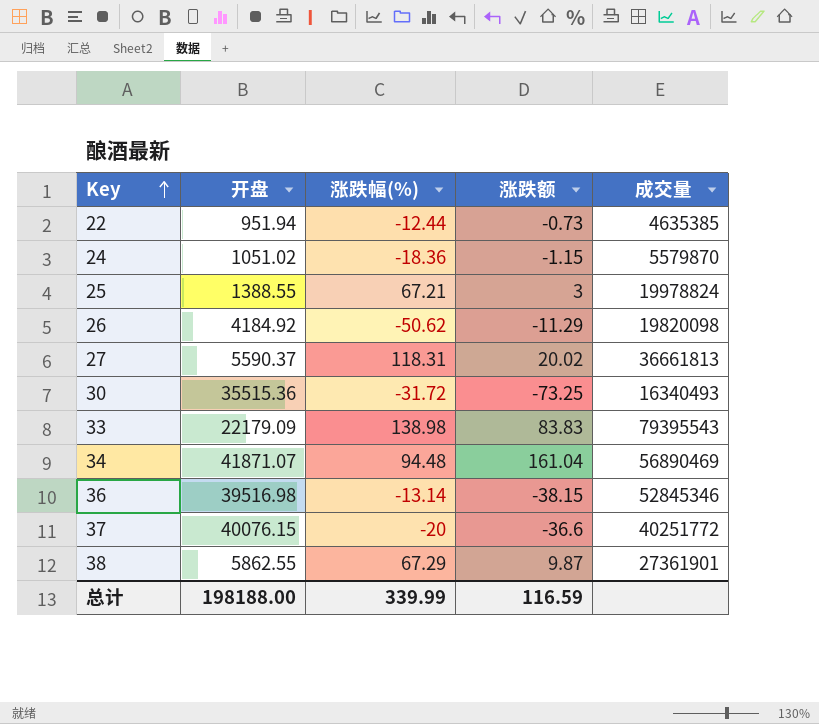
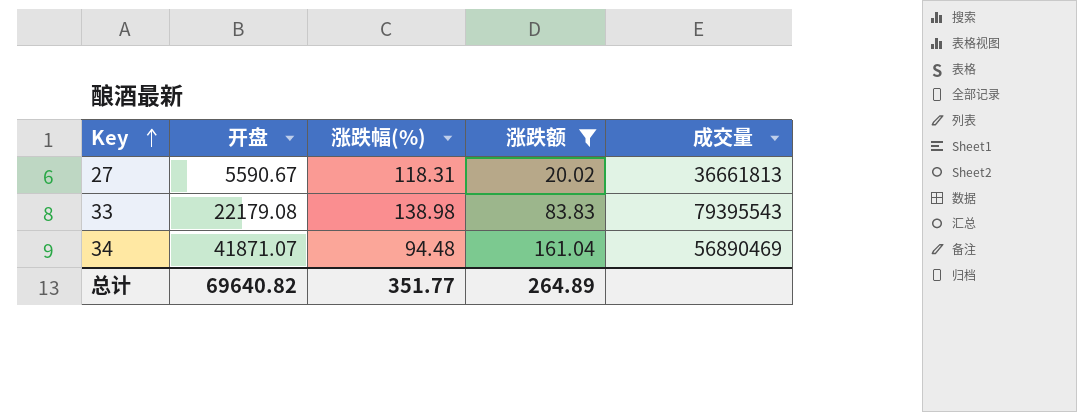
filter: none -> 涨跌额 >= 20.02
27 | 开盘: 5590.37 -> 5590.67
33 | 开盘: 22179.09 -> 22179.08
总计 | 开盘: 198188.00 -> 69640.82
总计 | 涨跌幅(%): 339.99 -> 351.77
总计 | 涨跌额: 116.59 -> 264.89

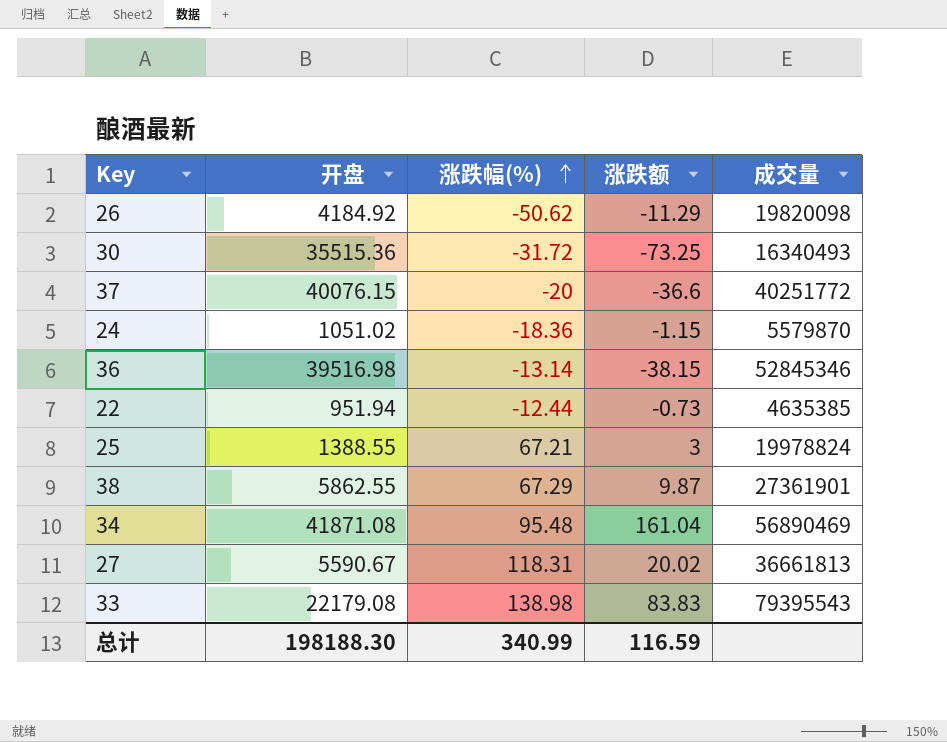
filter: 涨跌额 >= 20.02 -> none
row order: Key ascending -> 涨跌幅(%) ascending
34 | 开盘: 41871.07 -> 41871.08
34 | 涨跌幅(%): 94.48 -> 95.48
总计 | 开盘: 69640.82 -> 198188.30
总计 | 涨跌幅(%): 351.77 -> 340.99
总计 | 涨跌额: 264.89 -> 116.59

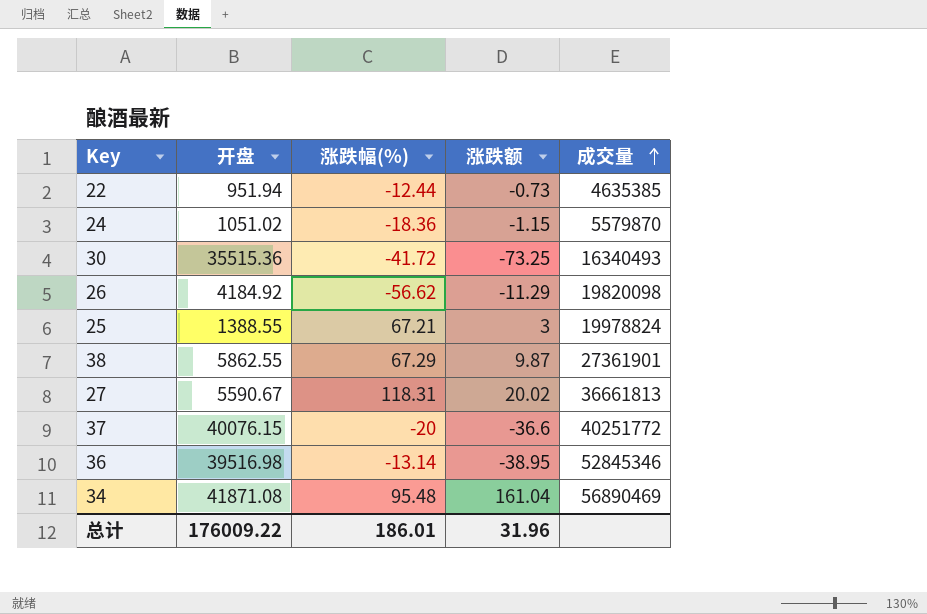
row order: 涨跌幅(%) ascending -> 成交量 ascending
row 33: 22179.08 | 138.98 | 83.83 | 79395543 -> none
30 | 涨跌幅(%): -31.72 -> -41.72
26 | 涨跌幅(%): -50.62 -> -56.62
36 | 涨跌额: -38.15 -> -38.95
总计 | 开盘: 198188.30 -> 176009.22
总计 | 涨跌幅(%): 340.99 -> 186.01
总计 | 涨跌额: 116.59 -> 31.96

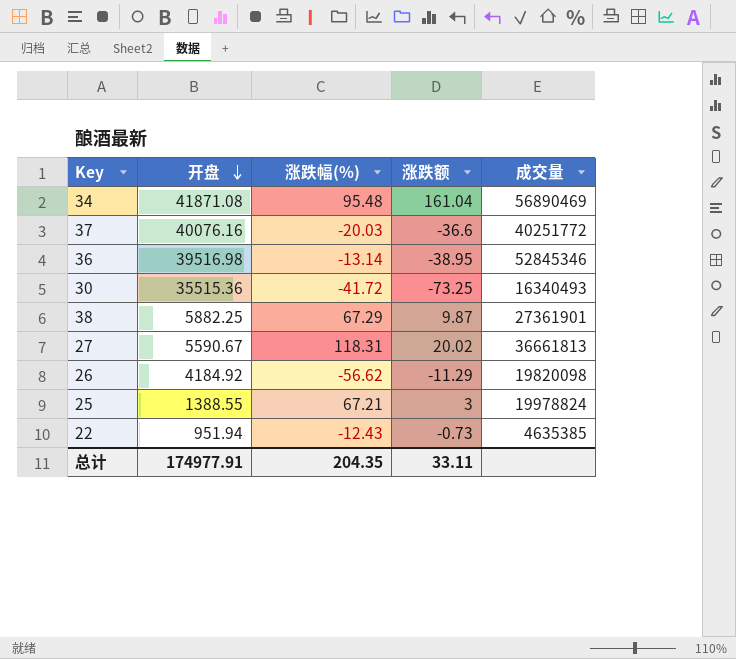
row order: 成交量 ascending -> 开盘 descending
row 24: 1051.02 | -18.36 | -1.15 | 5579870 -> none
37 | 开盘: 40076.15 -> 40076.16
37 | 涨跌幅(%): -20 -> -20.03
38 | 开盘: 5862.55 -> 5882.25
22 | 涨跌幅(%): -12.44 -> -12.43
总计 | 开盘: 176009.22 -> 174977.91
总计 | 涨跌幅(%): 186.01 -> 204.35
总计 | 涨跌额: 31.96 -> 33.11

